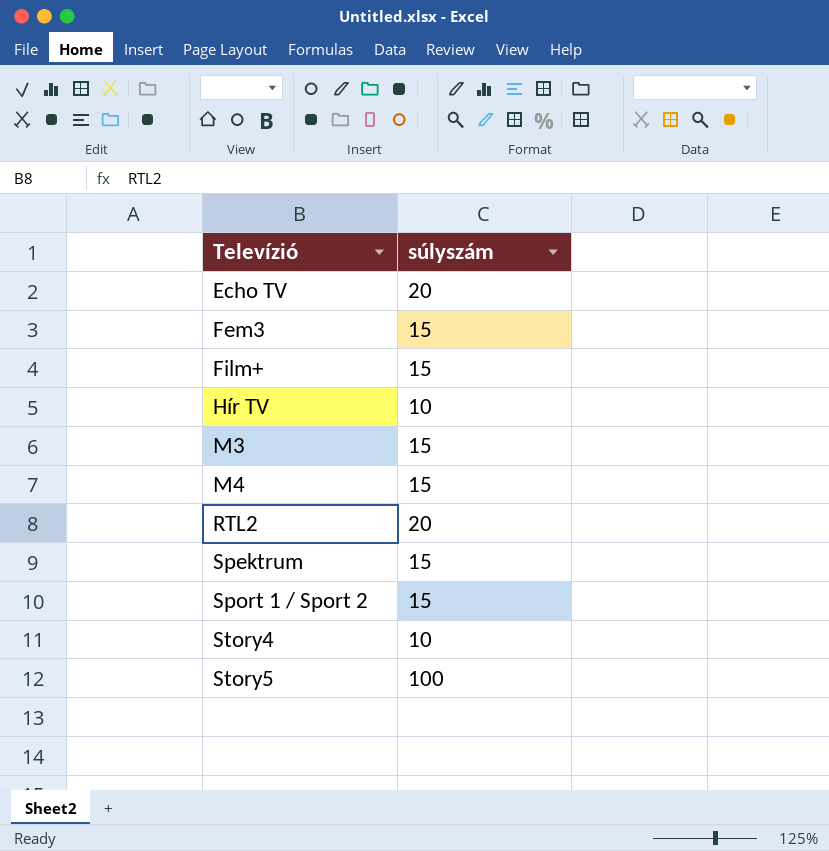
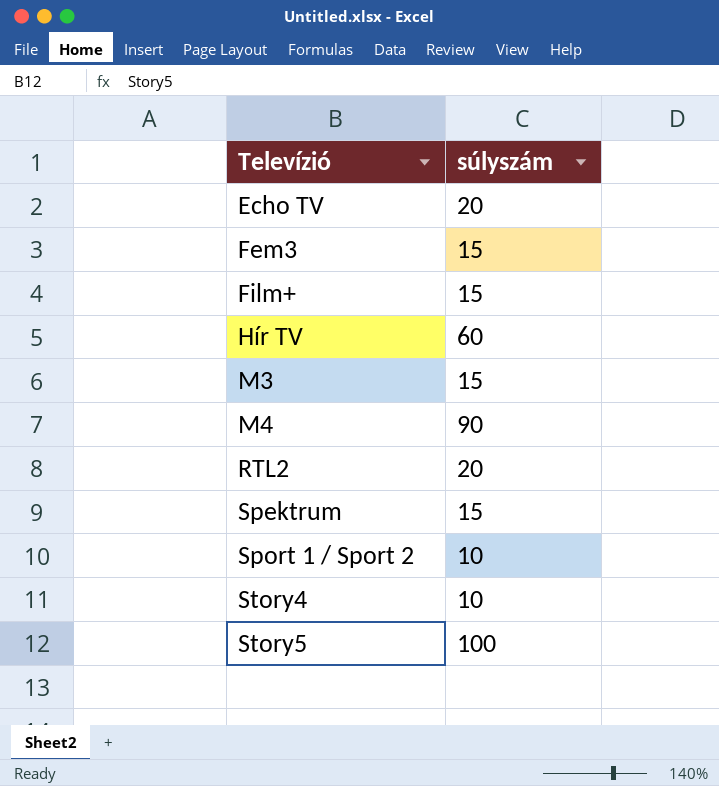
Hír TV | súlyszám: 10 -> 60
M4 | súlyszám: 15 -> 90
Sport 1 / Sport 2 | súlyszám: 15 -> 10

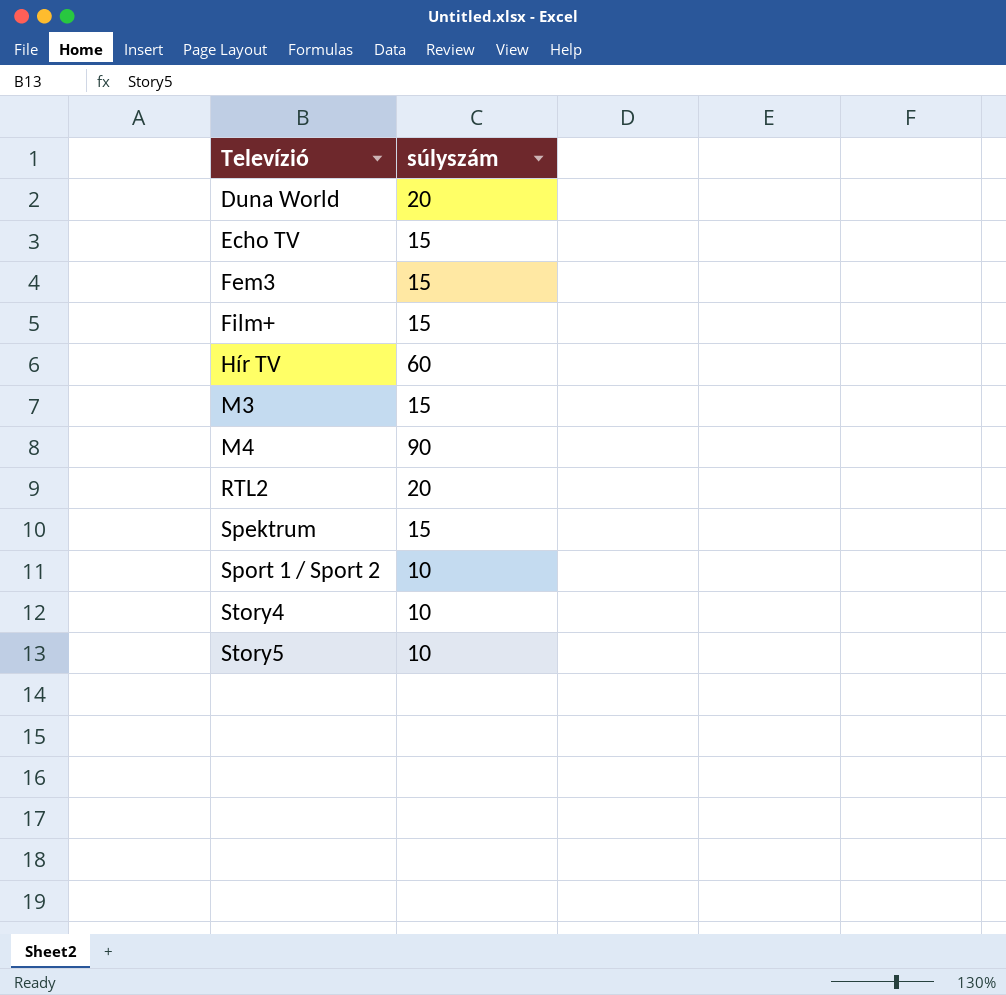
row Duna World: none -> 20
Echo TV | súlyszám: 20 -> 15
Story5 | súlyszám: 100 -> 10

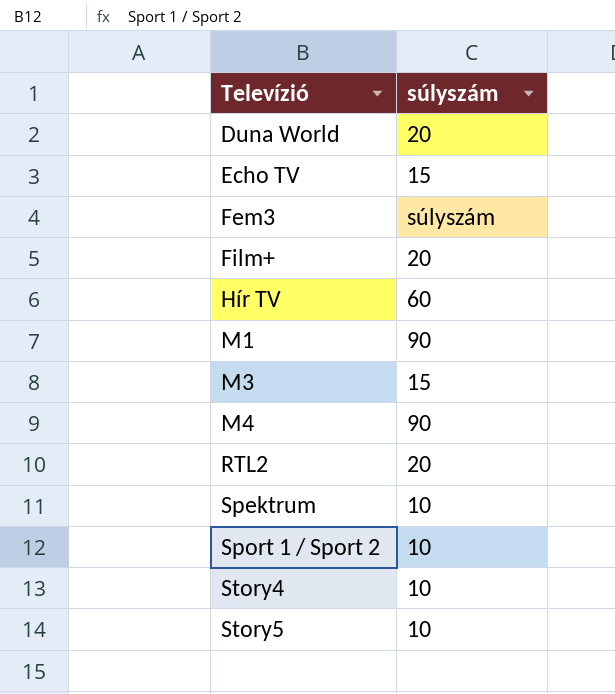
Fem3 | súlyszám: 15 -> súlyszám
Film+ | súlyszám: 15 -> 20
row M1: none -> 90
Spektrum | súlyszám: 15 -> 10

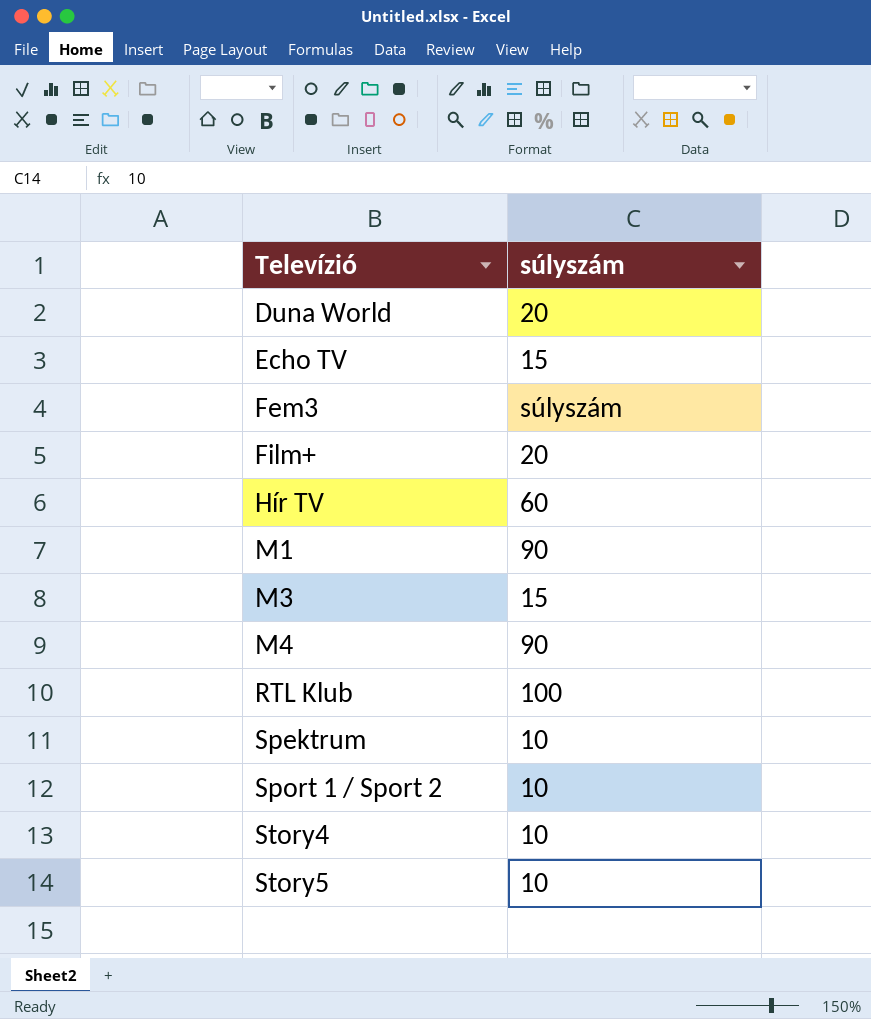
row RTL2: 20 -> none
row RTL Klub: none -> 100

